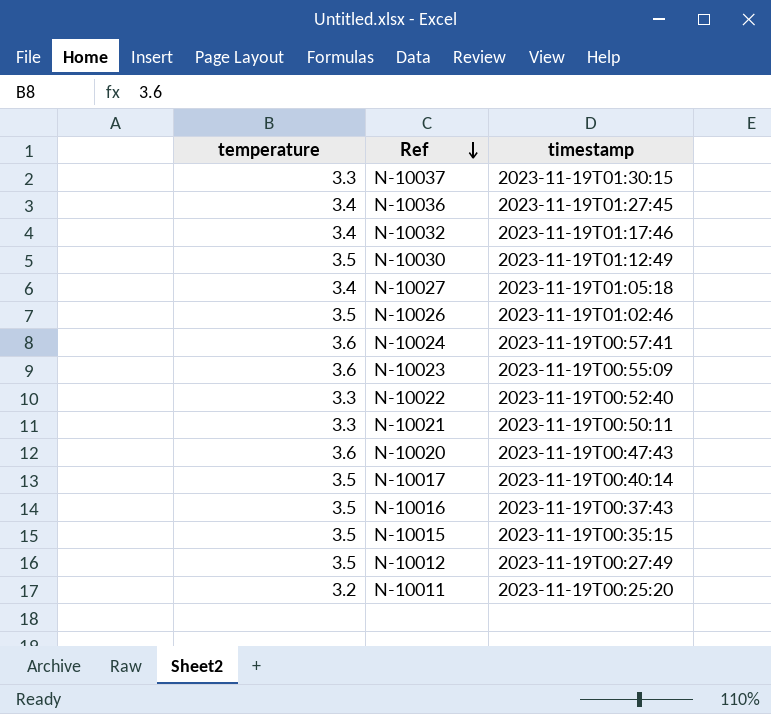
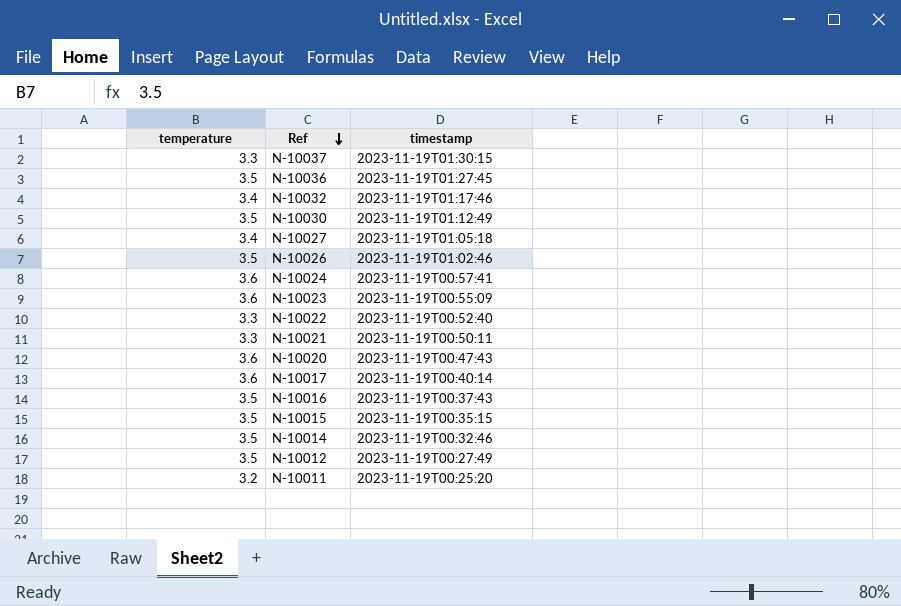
N-10036 | temperature: 3.4 -> 3.5
N-10017 | temperature: 3.5 -> 3.6
row N-10014: none -> 3.5 | 2023-11-19T00:32:46

